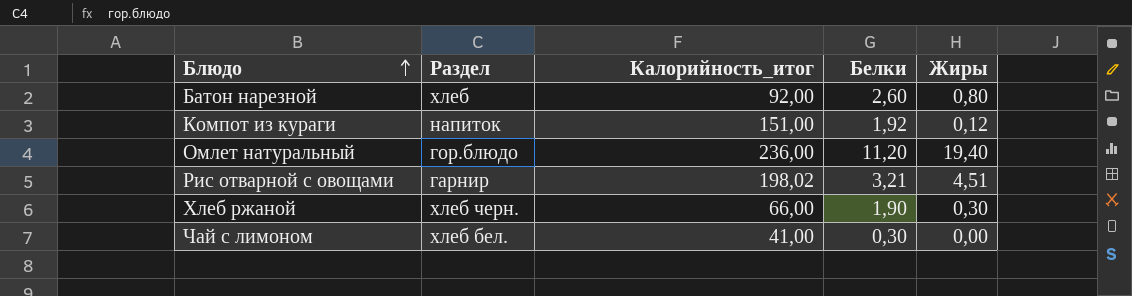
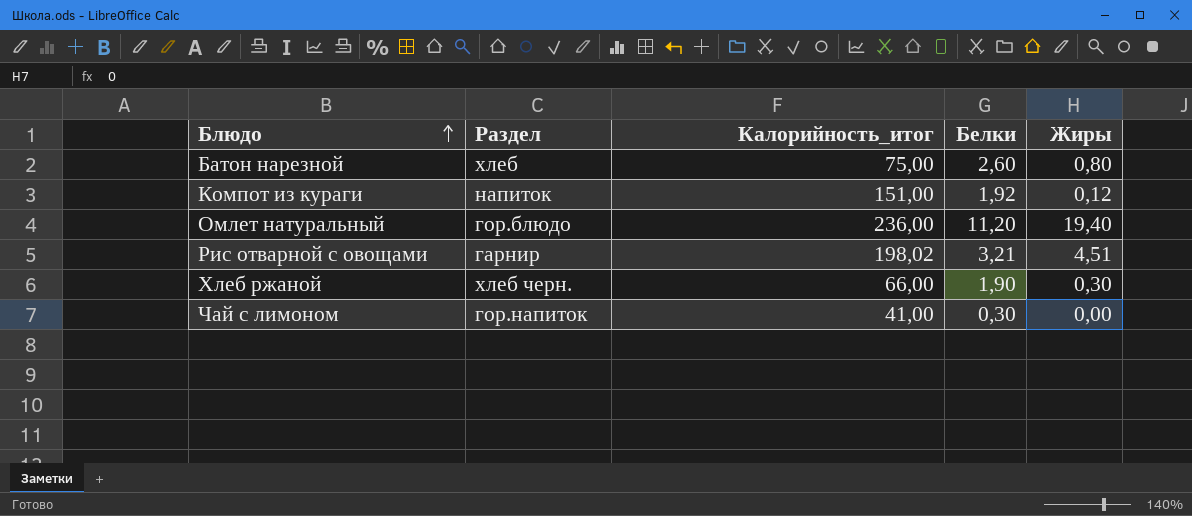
Батон нарезной | Калорийность_итог: 92,00 -> 75,00
Чай с лимоном | Раздел: хлеб бел. -> гор.напиток

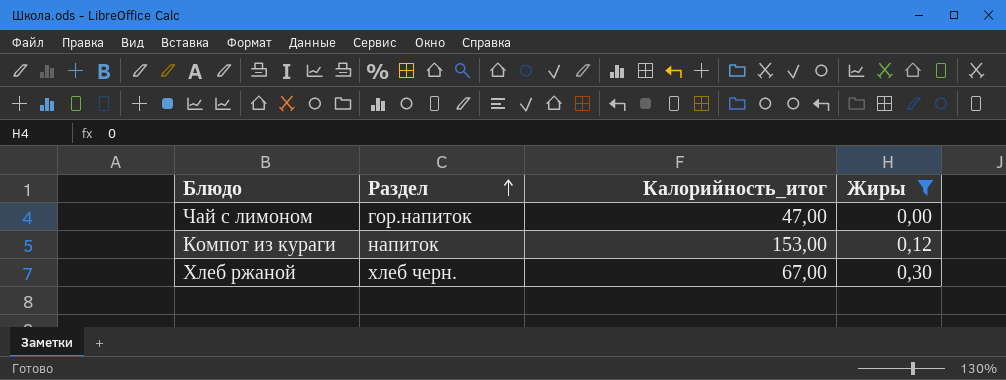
filter: none -> Жиры <= 0,30
row order: Блюдо ascending -> Раздел ascending
column Белки | position: 4 -> none
Чай с лимоном | Калорийность_итог: 41,00 -> 47,00
Компот из кураги | Калорийность_итог: 151,00 -> 153,00
Хлеб ржаной | Калорийность_итог: 66,00 -> 67,00

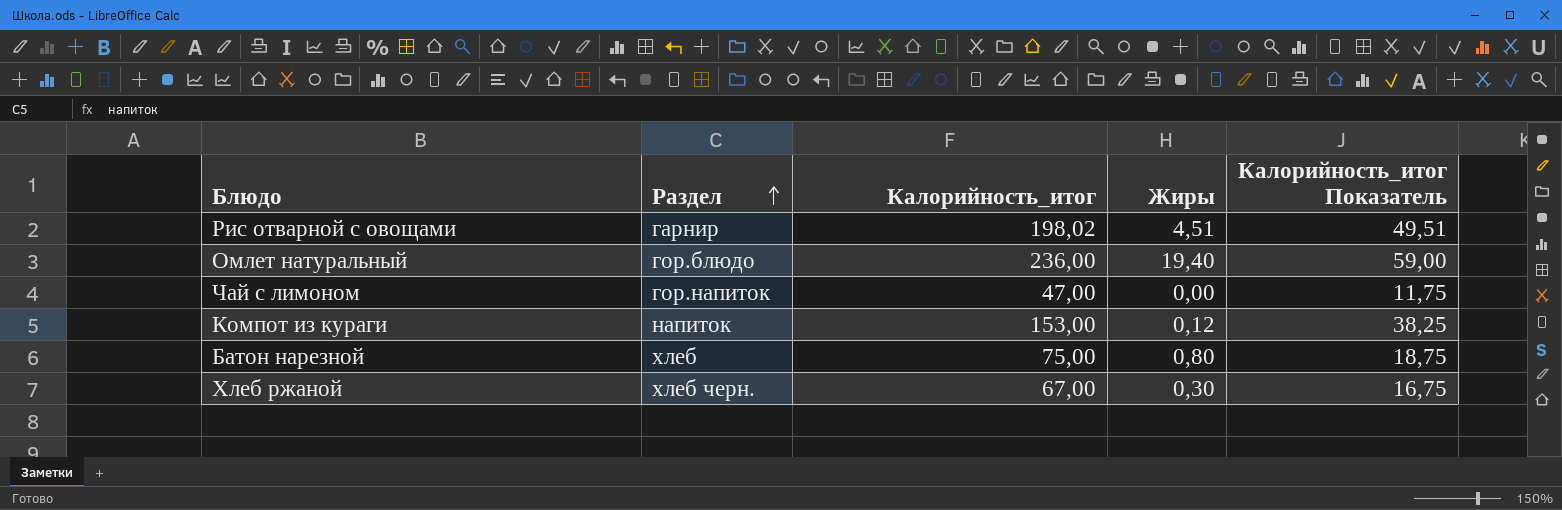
filter: Жиры <= 0,30 -> none
column Калорийность_итог Показатель | formula: none -> [Калорийность_итог] * 0,25

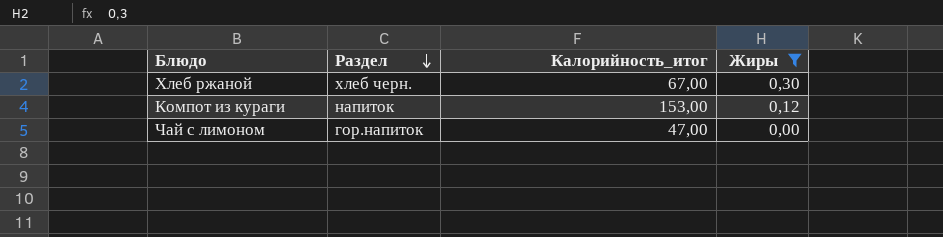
filter: none -> Жиры <= 0,30
row order: Раздел ascending -> Раздел descending
column Калорийность_итог Показатель | formula: [Калорийность_итог] * 0,25 -> none

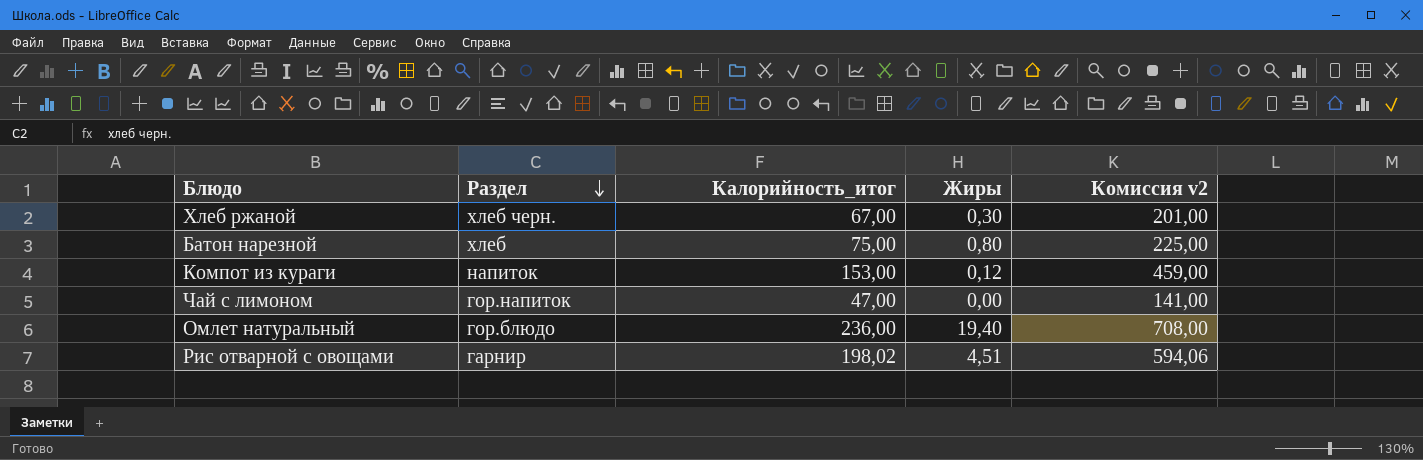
filter: Жиры <= 0,30 -> none
column Комиссия v2 | formula: none -> [Калорийность_итог] * 3

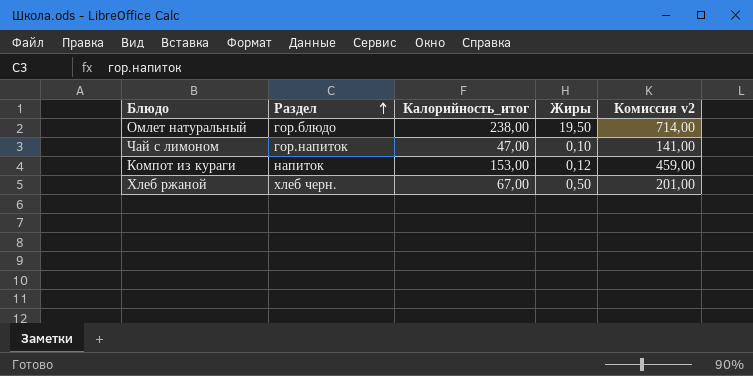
row order: Раздел descending -> Раздел ascending
row Батон нарезной: хлеб | 75,00 | 0,80 | 225,00 -> none
row Рис отварной с овощами: гарнир | 198,02 | 4,51 | 594,06 -> none
Омлет натуральный | Калорийность_итог: 236,00 -> 238,00
Омлет натуральный | Жиры: 19,40 -> 19,50
Омлет натуральный | Комиссия v2: 708,00 -> 714,00
Чай с лимоном | Жиры: 0,00 -> 0,10
Хлеб ржаной | Жиры: 0,30 -> 0,50

